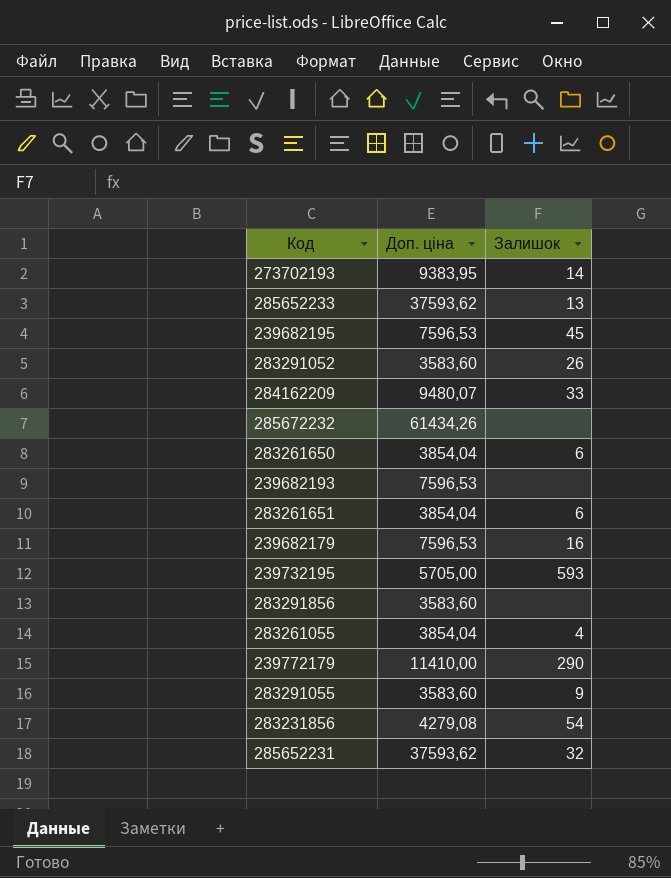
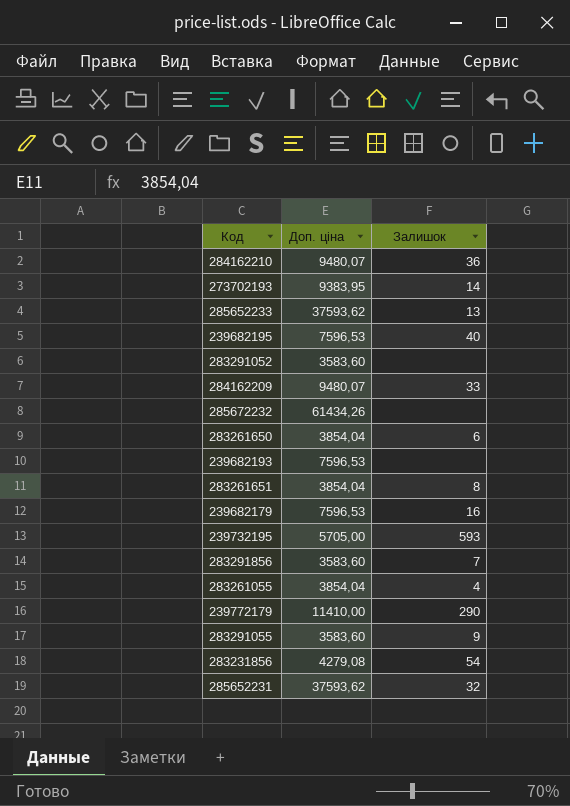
row 284162210: none -> 9480,07 | 36
239682195 | Залишок: 45 -> 40
283291052 | Залишок: 26 -> none
283261651 | Залишок: 6 -> 8
283291856 | Залишок: none -> 7

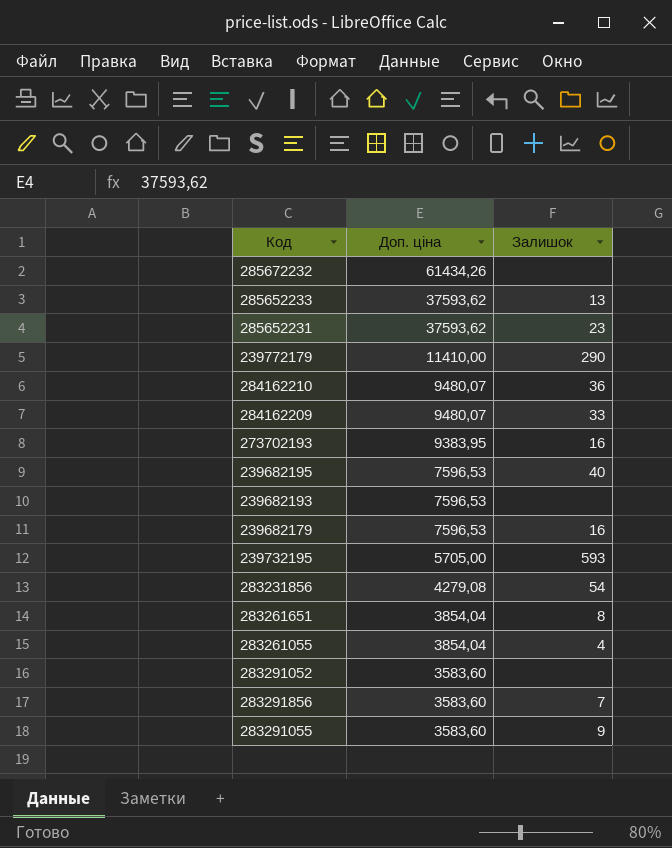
row order: none -> Доп. ціна descending
row 283261650: 3854,04 | 6 -> none
285652231 | Залишок: 32 -> 23
273702193 | Залишок: 14 -> 16

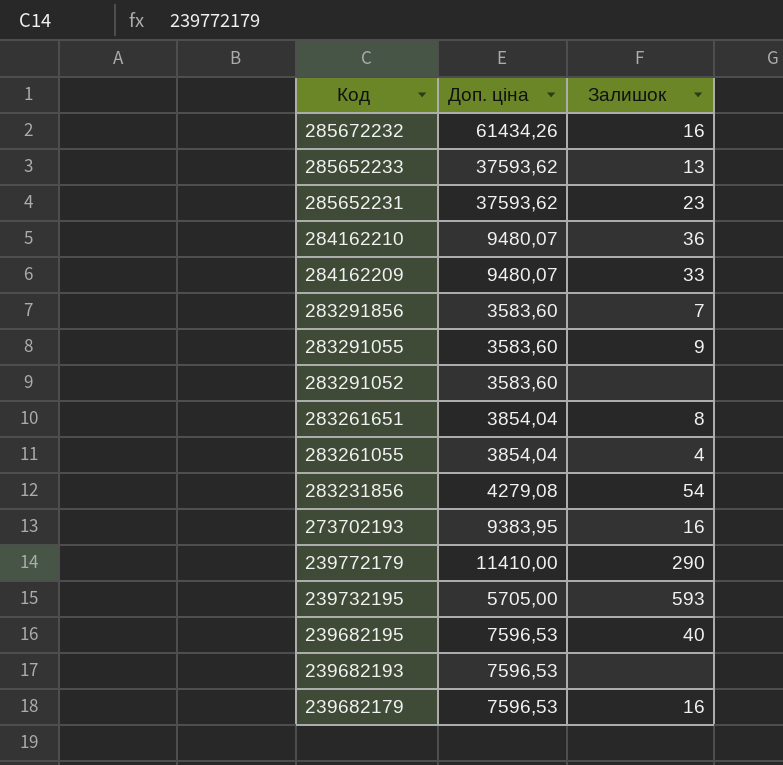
row order: Доп. ціна descending -> Код descending
285672232 | Залишок: none -> 16

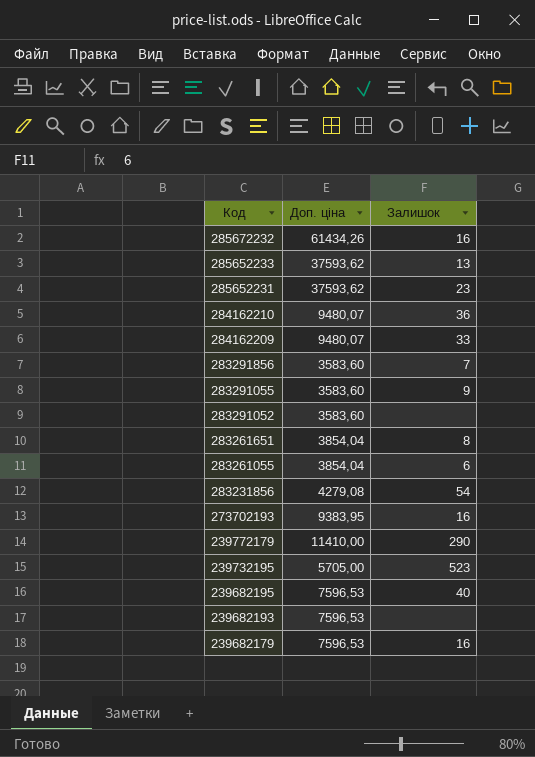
283261055 | Залишок: 4 -> 6
239732195 | Залишок: 593 -> 523

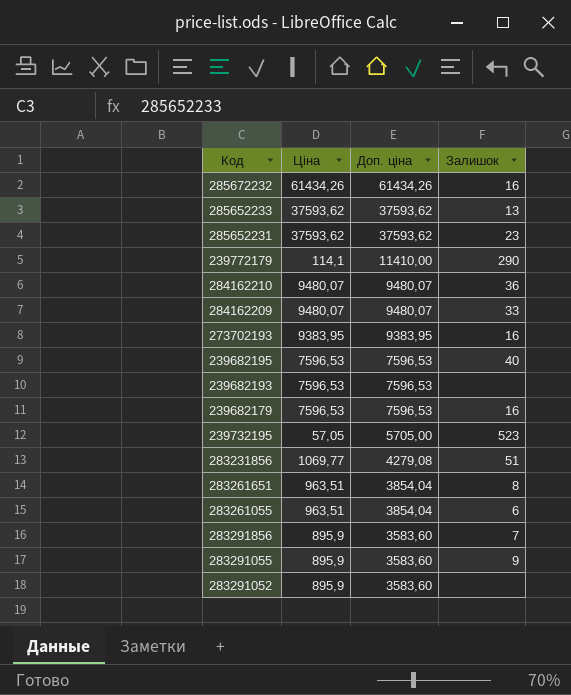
row order: Код descending -> Доп. ціна descending
column Ціна | position: none -> 2
283231856 | Залишок: 54 -> 51

